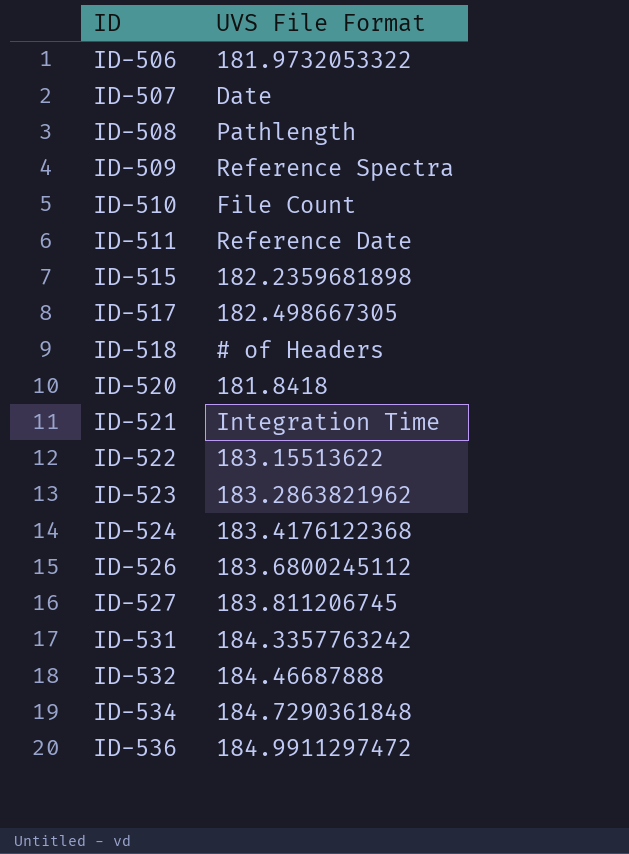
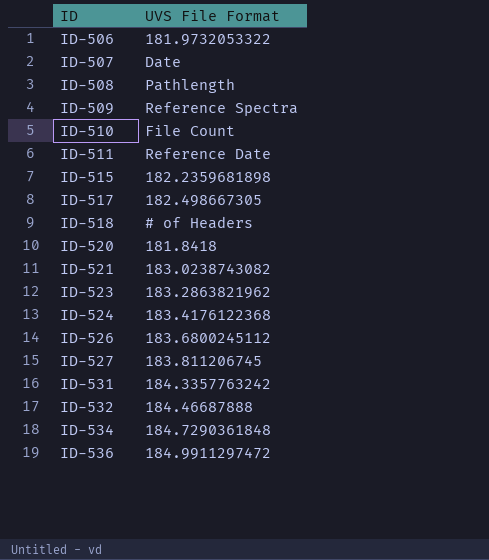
row ID-522: 183.15513622 -> none
ID-521 | UVS File Format: Integration Time -> 183.0238743082

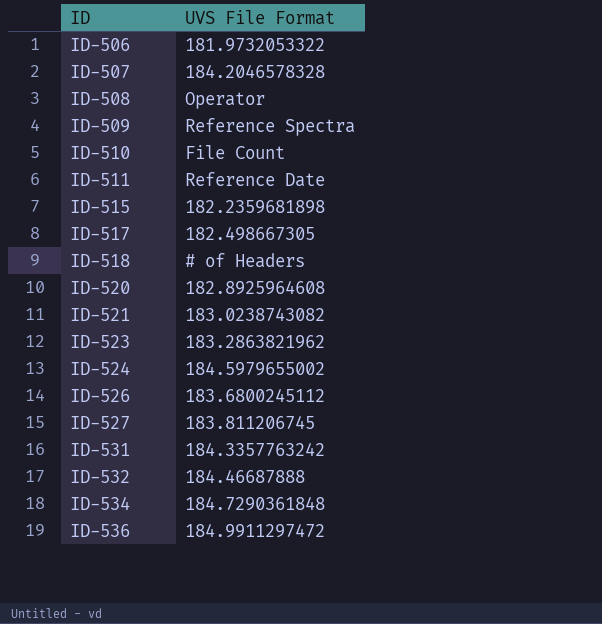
ID-507 | UVS File Format: Date -> 184.2046578328
ID-508 | UVS File Format: Pathlength -> Operator
ID-520 | UVS File Format: 181.8418 -> 182.8925964608
ID-524 | UVS File Format: 183.4176122368 -> 184.5979655002

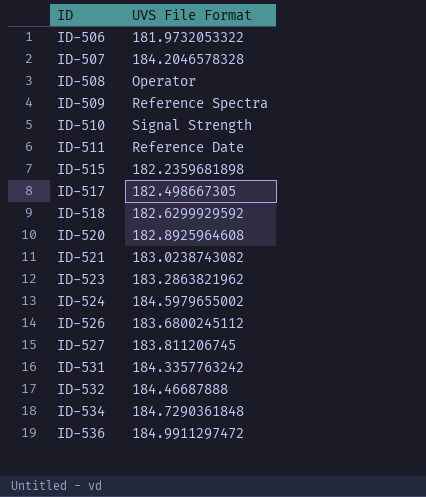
ID-510 | UVS File Format: File Count -> Signal Strength
ID-518 | UVS File Format: # of Headers -> 182.6299929592

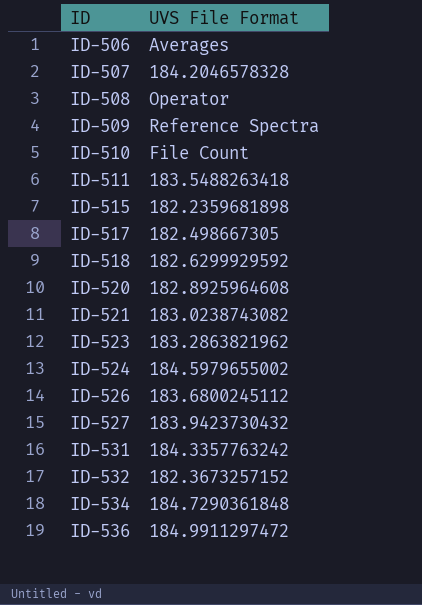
ID-506 | UVS File Format: 181.9732053322 -> Averages
ID-510 | UVS File Format: Signal Strength -> File Count
ID-511 | UVS File Format: Reference Date -> 183.5488263418
ID-527 | UVS File Format: 183.811206745 -> 183.9423730432
ID-532 | UVS File Format: 184.46687888 -> 182.3673257152

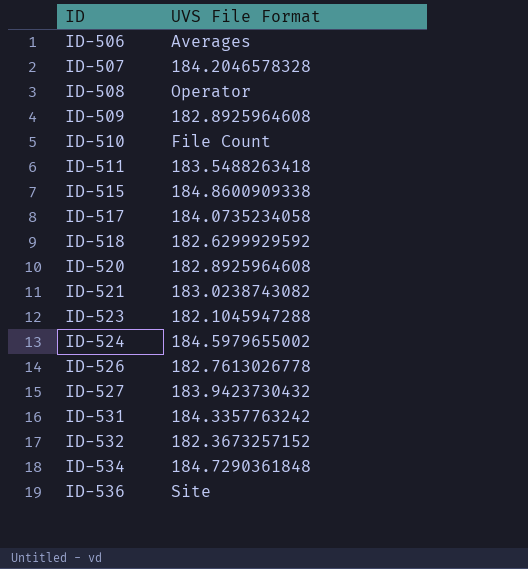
ID-509 | UVS File Format: Reference Spectra -> 182.8925964608
ID-515 | UVS File Format: 182.2359681898 -> 184.8600909338
ID-517 | UVS File Format: 182.498667305 -> 184.0735234058
ID-523 | UVS File Format: 183.2863821962 -> 182.1045947288
ID-526 | UVS File Format: 183.6800245112 -> 182.7613026778
ID-536 | UVS File Format: 184.9911297472 -> Site

